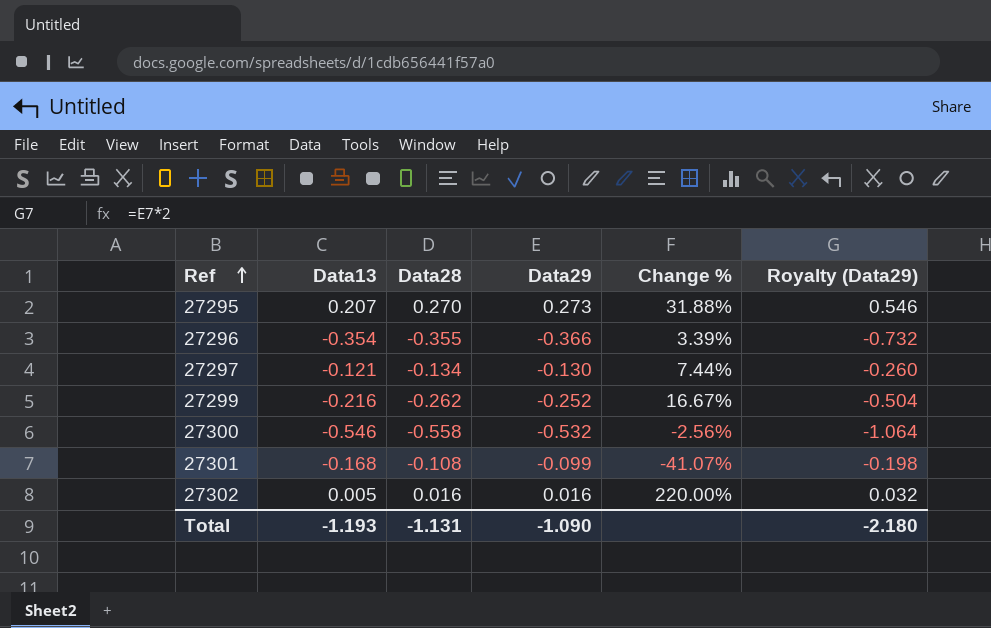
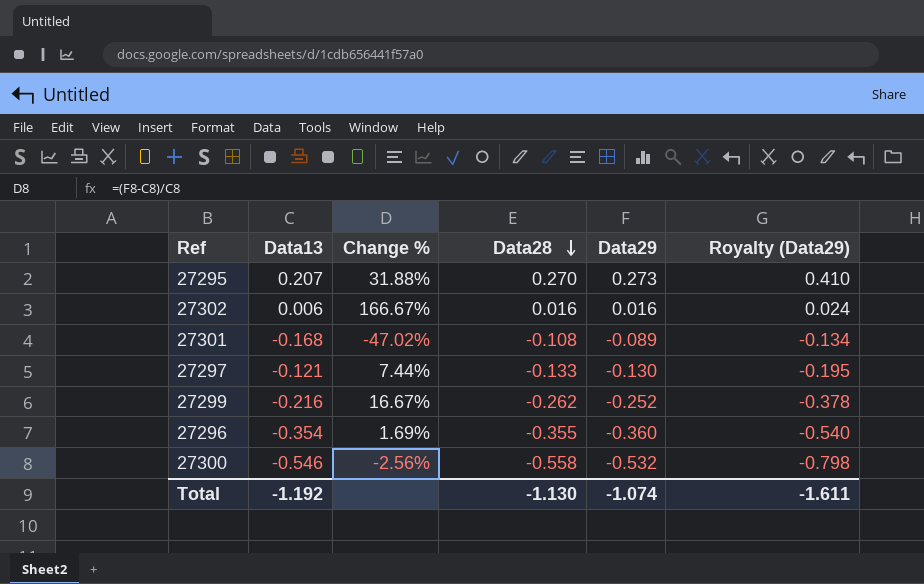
row order: Ref ascending -> Data28 descending
column Change % | position: 5 -> 3
column Royalty (Data29) | formula: [Data29] * 2 -> [Data29] * 1.5
27302 | Data13: 0.005 -> 0.006
27302 | Change %: 220.00% -> 166.67%
27301 | Change %: -41.07% -> -47.02%
27301 | Data29: -0.099 -> -0.089
27297 | Data28: -0.134 -> -0.133
27296 | Change %: 3.39% -> 1.69%
27296 | Data29: -0.366 -> -0.360
Total | Data13: -1.193 -> -1.192
Total | Data28: -1.131 -> -1.130
Total | Data29: -1.090 -> -1.074
Total | Royalty (Data29): -2.180 -> -1.611

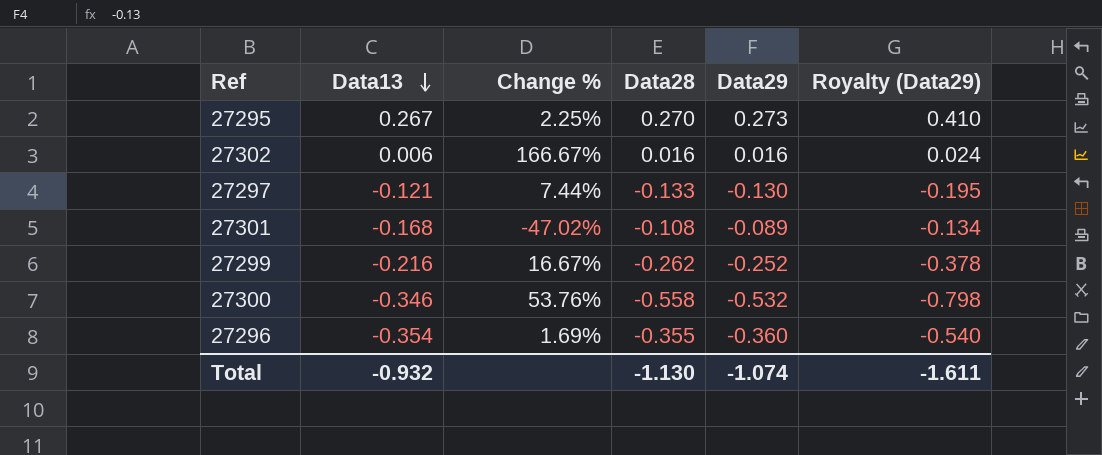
row order: Data28 descending -> Data13 descending
27295 | Data13: 0.207 -> 0.267
27295 | Change %: 31.88% -> 2.25%
27300 | Data13: -0.546 -> -0.346
27300 | Change %: -2.56% -> 53.76%
Total | Data13: -1.192 -> -0.932

